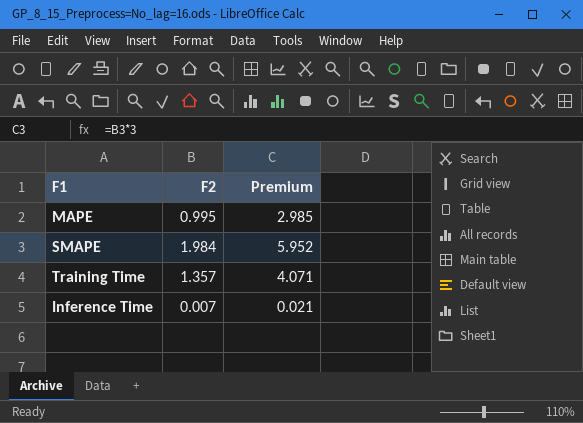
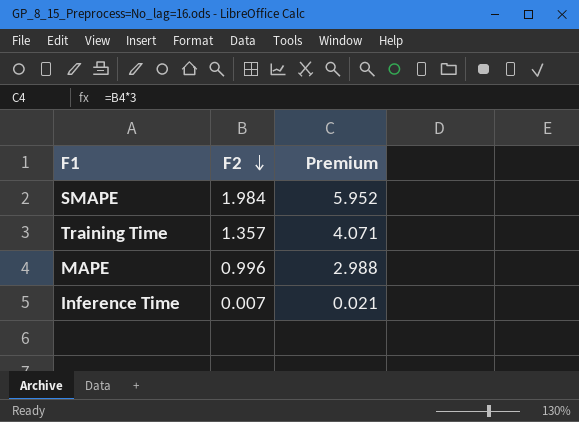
row order: none -> F2 descending
MAPE | F2: 0.995 -> 0.996
MAPE | Premium: 2.985 -> 2.988

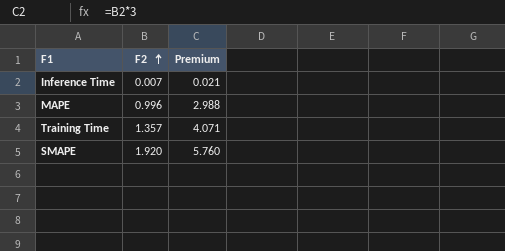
row order: F2 descending -> F2 ascending
SMAPE | F2: 1.984 -> 1.920
SMAPE | Premium: 5.952 -> 5.760

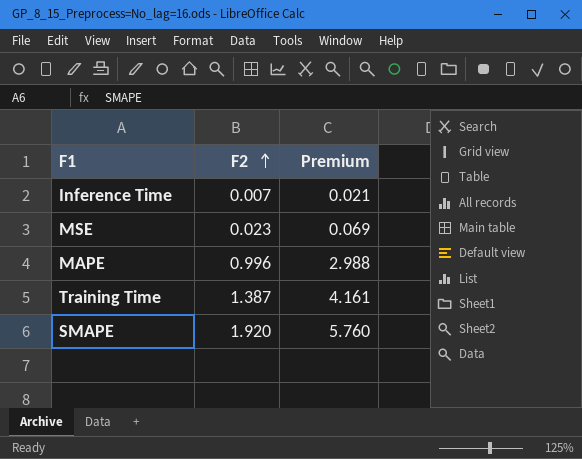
row MSE: none -> 0.023 | 0.069
Training Time | F2: 1.357 -> 1.387
Training Time | Premium: 4.071 -> 4.161

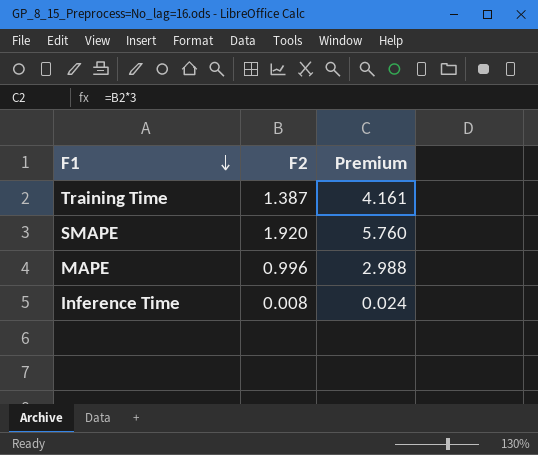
row order: F2 ascending -> F1 descending
row MSE: 0.023 | 0.069 -> none
Inference Time | F2: 0.007 -> 0.008
Inference Time | Premium: 0.021 -> 0.024

